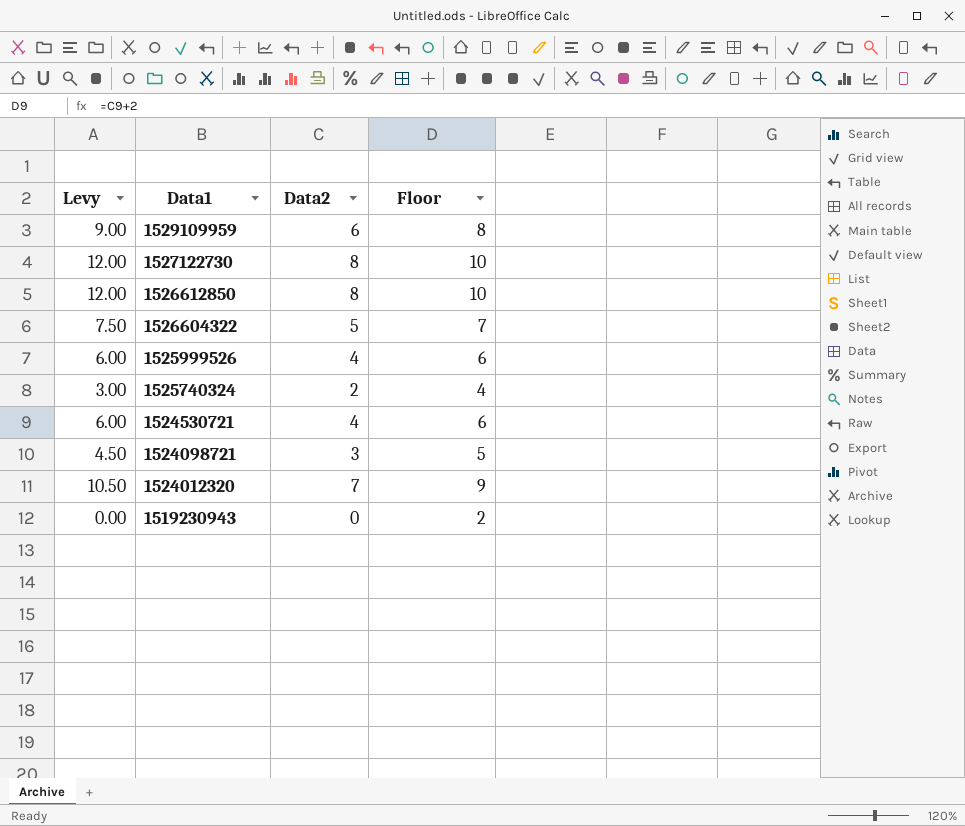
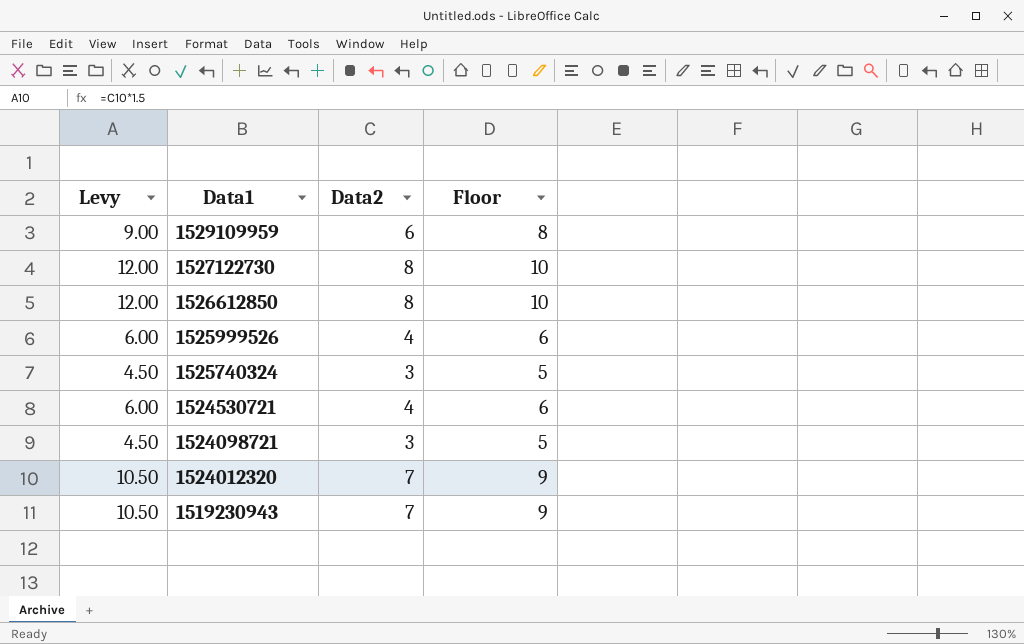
row 1526604322: 7.50 | 5 | 7 -> none
1525740324 | Levy: 3.00 -> 4.50
1525740324 | Data2: 2 -> 3
1525740324 | Floor: 4 -> 5
1519230943 | Levy: 0.00 -> 10.50
1519230943 | Data2: 0 -> 7
1519230943 | Floor: 2 -> 9

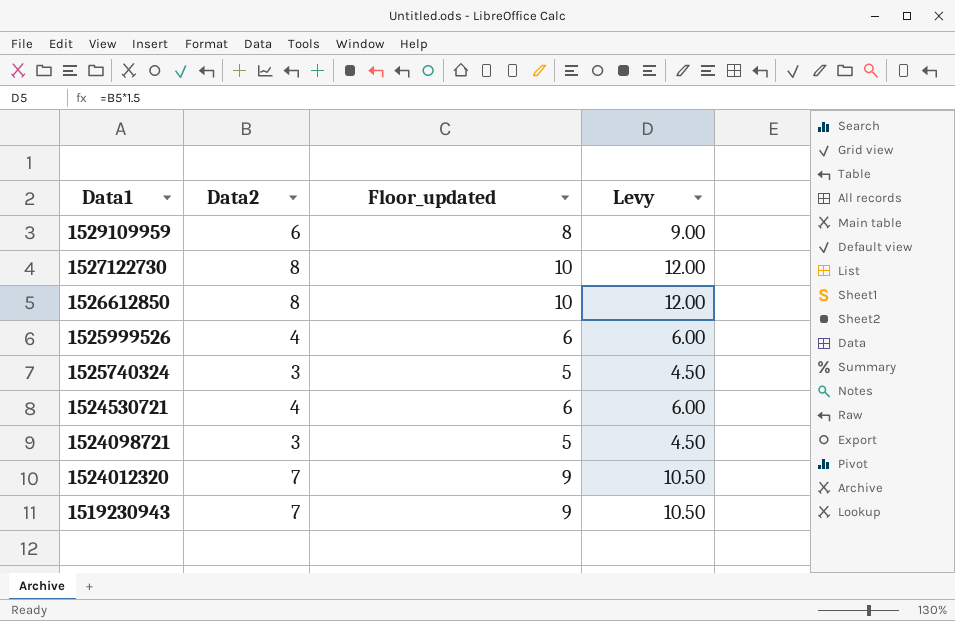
column name: Floor -> Floor_updated
column Levy | position: 1 -> 4

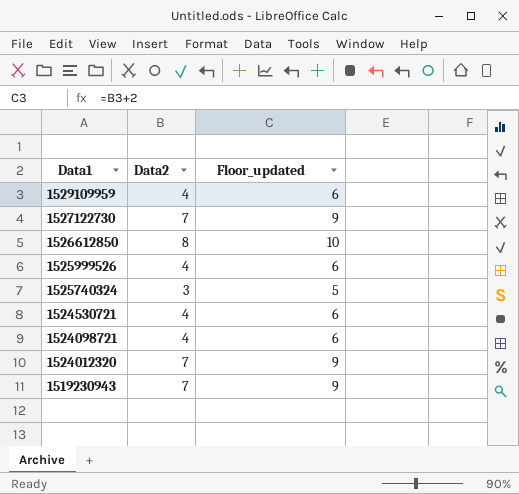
column Levy | formula: [Data2] * 1.5 -> none
1529109959 | Data2: 6 -> 4
1529109959 | Floor_updated: 8 -> 6
1527122730 | Data2: 8 -> 7
1527122730 | Floor_updated: 10 -> 9
1524098721 | Data2: 3 -> 4
1524098721 | Floor_updated: 5 -> 6

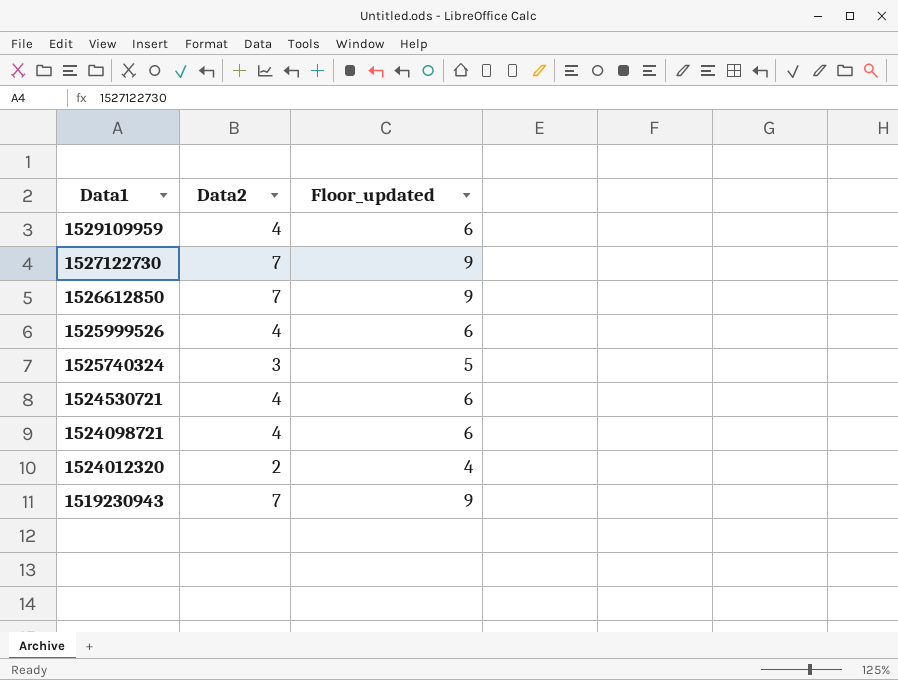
1526612850 | Data2: 8 -> 7
1526612850 | Floor_updated: 10 -> 9
1524012320 | Data2: 7 -> 2
1524012320 | Floor_updated: 9 -> 4

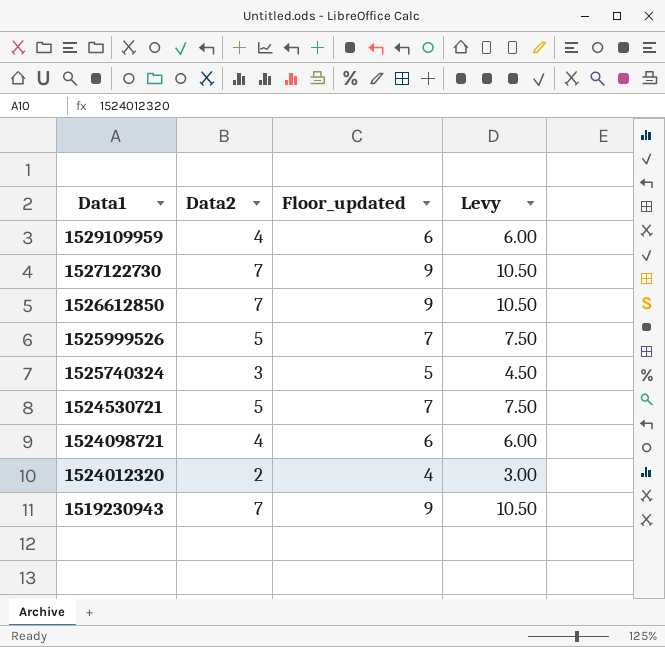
column Levy | formula: none -> [Data2] * 1.5
1525999526 | Data2: 4 -> 5
1525999526 | Floor_updated: 6 -> 7
1524530721 | Data2: 4 -> 5
1524530721 | Floor_updated: 6 -> 7

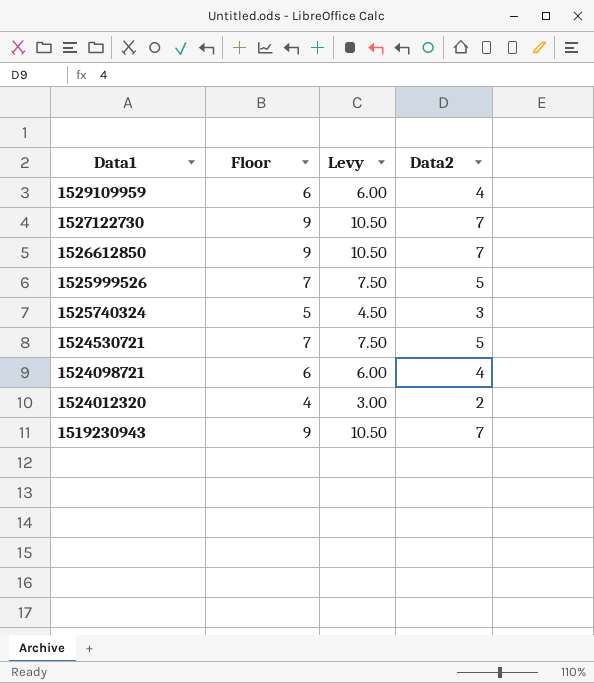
column name: Floor_updated -> Floor
column Data2 | position: 2 -> 4

